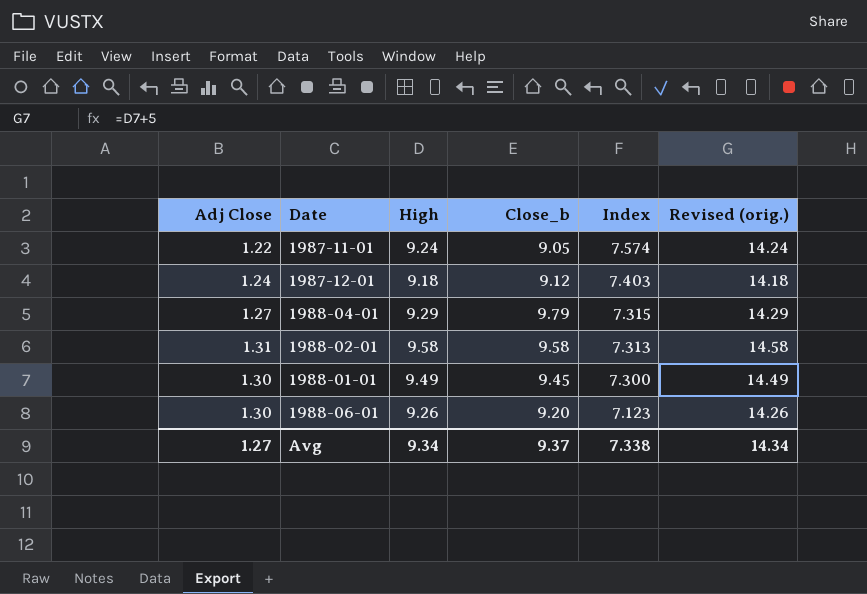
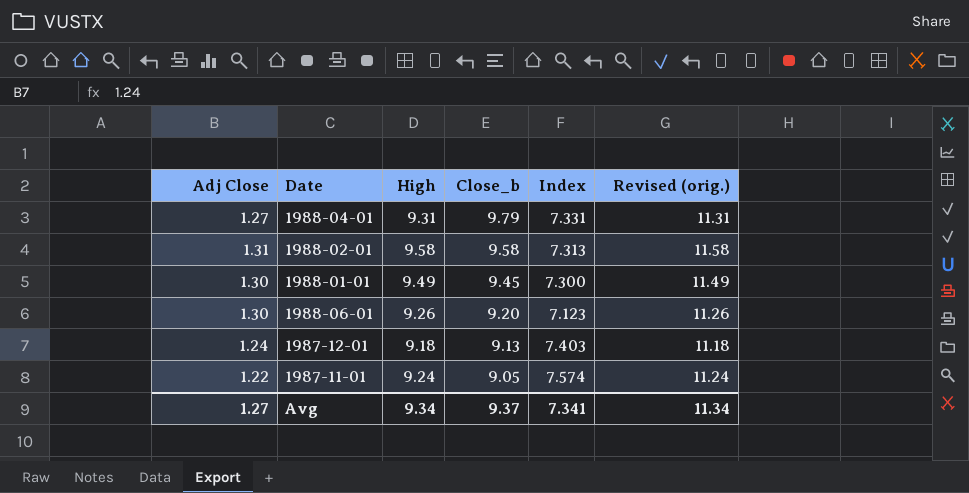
row order: Index descending -> Close_b descending
column Revised (orig.) | formula: [High] + 5 -> [High] + 2
1988-04-01 | High: 9.29 -> 9.31
1988-04-01 | Index: 7.315 -> 7.331
1987-12-01 | Close_b: 9.12 -> 9.13
Avg | Index: 7.338 -> 7.341
Avg | Revised (orig.): 14.34 -> 11.34

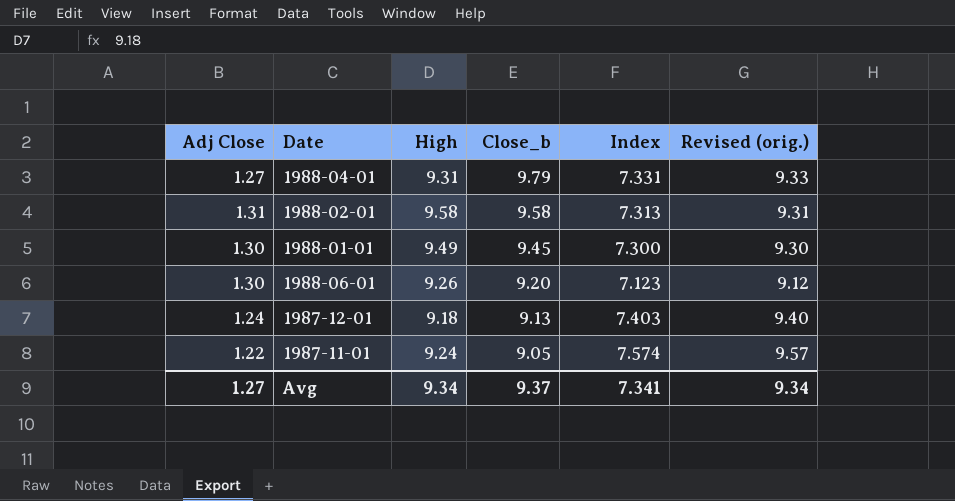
column Revised (orig.) | formula: [High] + 2 -> [Index] + 2
Avg | Revised (orig.): 11.34 -> 9.34

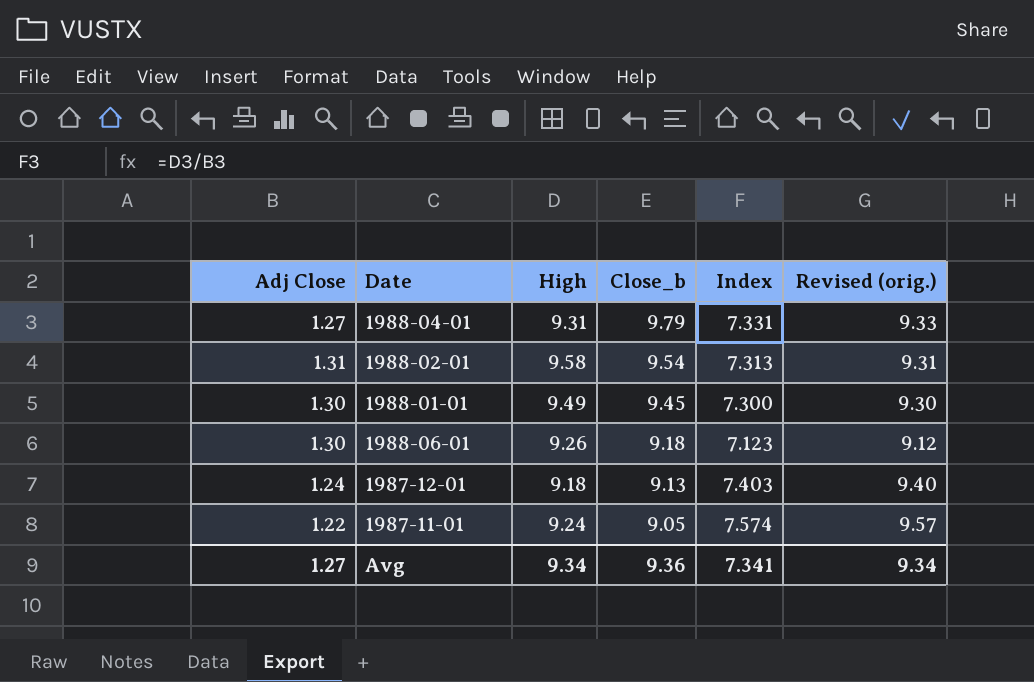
1988-02-01 | Close_b: 9.58 -> 9.54
1988-06-01 | Close_b: 9.20 -> 9.18
Avg | Close_b: 9.37 -> 9.36

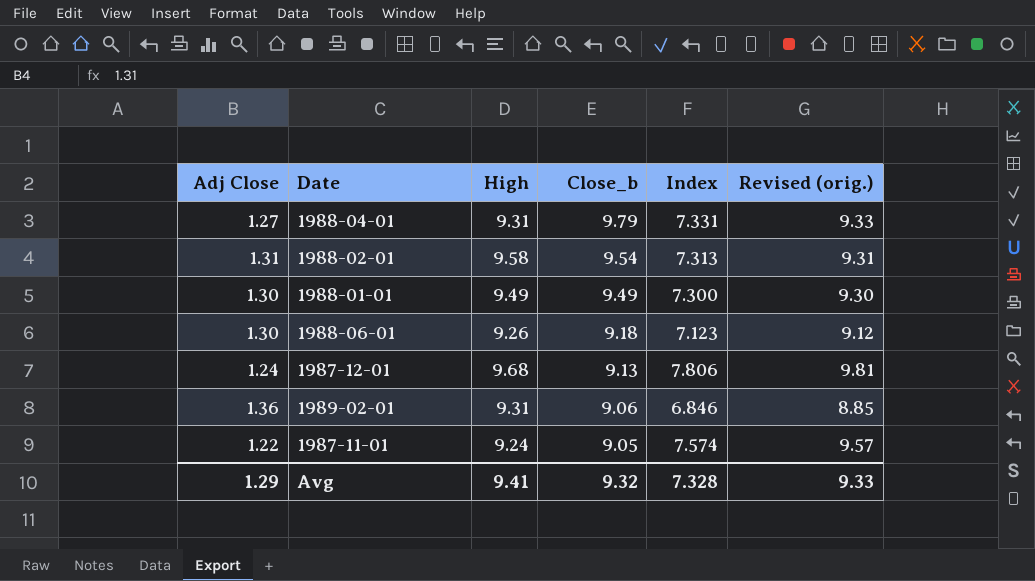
1988-01-01 | Close_b: 9.45 -> 9.49
1987-12-01 | High: 9.18 -> 9.68
1987-12-01 | Index: 7.403 -> 7.806
1987-12-01 | Revised (orig.): 9.40 -> 9.81
row 1989-02-01: none -> 1.36 | 9.31 | 9.06 | 6.846 | 8.85
Avg | Adj Close: 1.27 -> 1.29
Avg | High: 9.34 -> 9.41
Avg | Close_b: 9.36 -> 9.32
Avg | Index: 7.341 -> 7.328
Avg | Revised (orig.): 9.34 -> 9.33

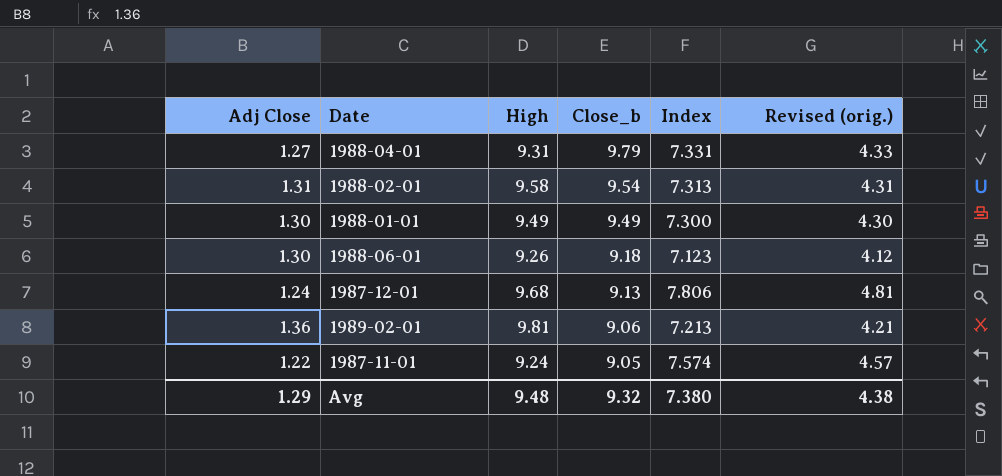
column Revised (orig.) | formula: [Index] + 2 -> [Index] - 3
1989-02-01 | High: 9.31 -> 9.81
1989-02-01 | Index: 6.846 -> 7.213
Avg | High: 9.41 -> 9.48
Avg | Index: 7.328 -> 7.380
Avg | Revised (orig.): 9.33 -> 4.38

